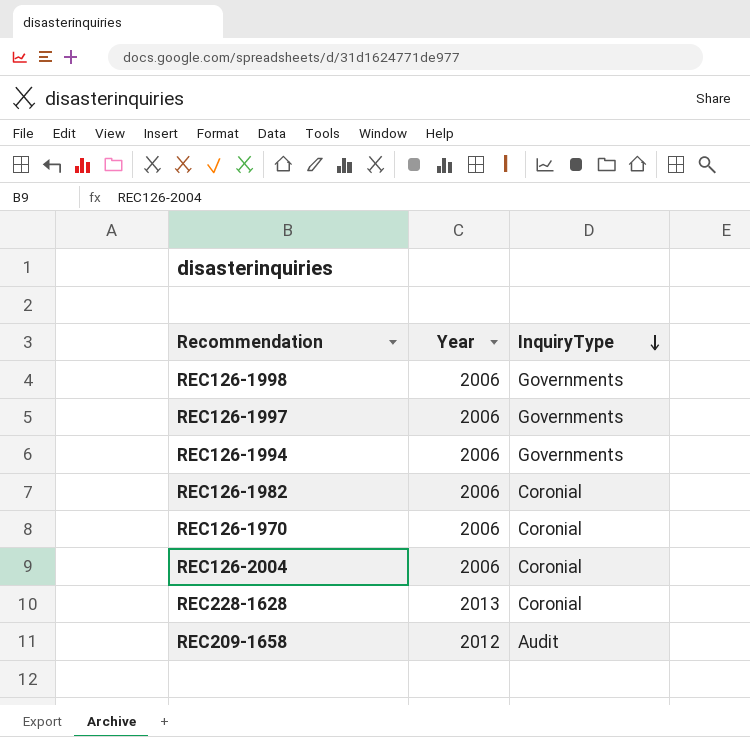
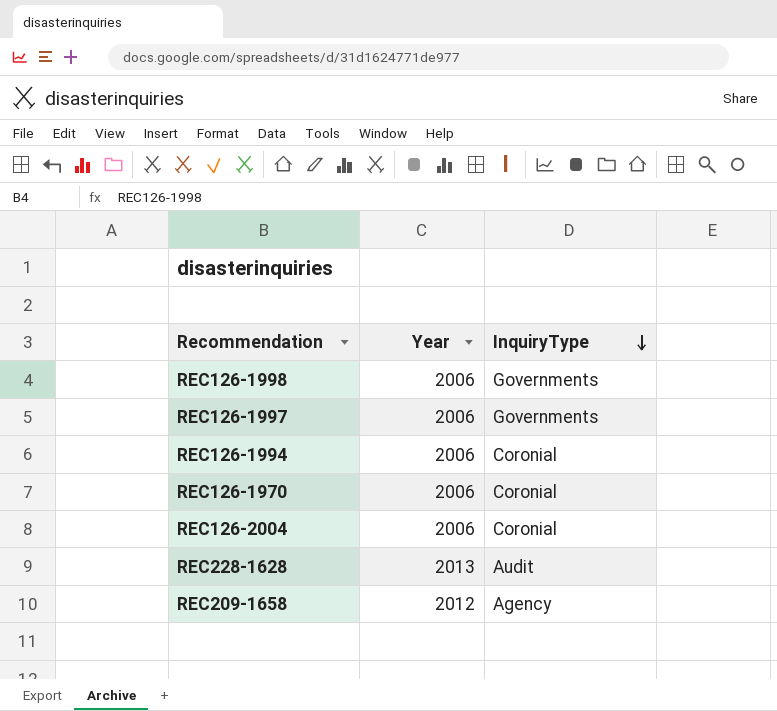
row REC126-1982: 2006 | Coronial -> none
REC126-1994 | InquiryType: Governments -> Coronial
REC228-1628 | InquiryType: Coronial -> Audit
REC209-1658 | InquiryType: Audit -> Agency

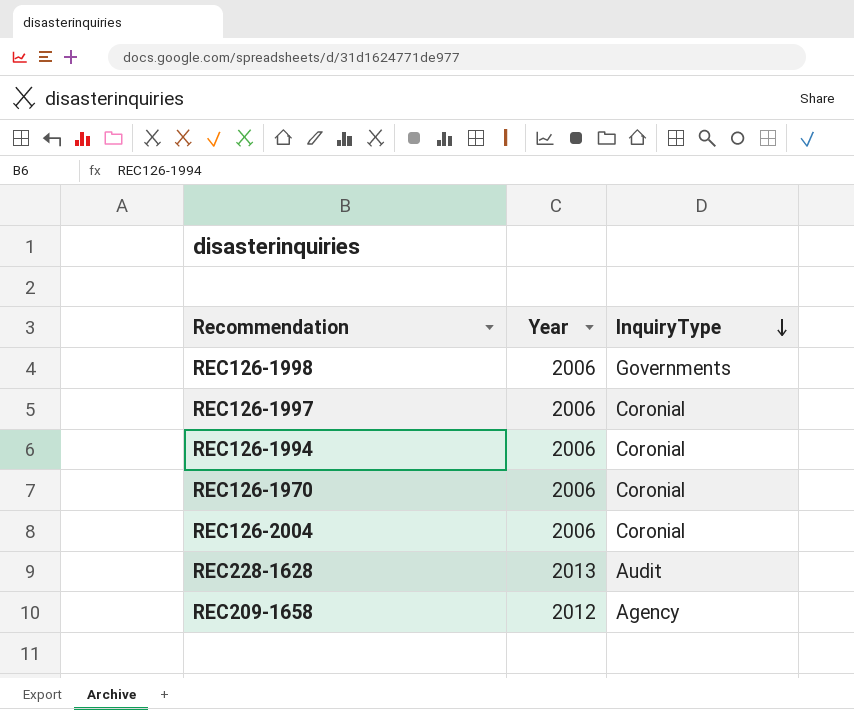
REC126-1997 | InquiryType: Governments -> Coronial

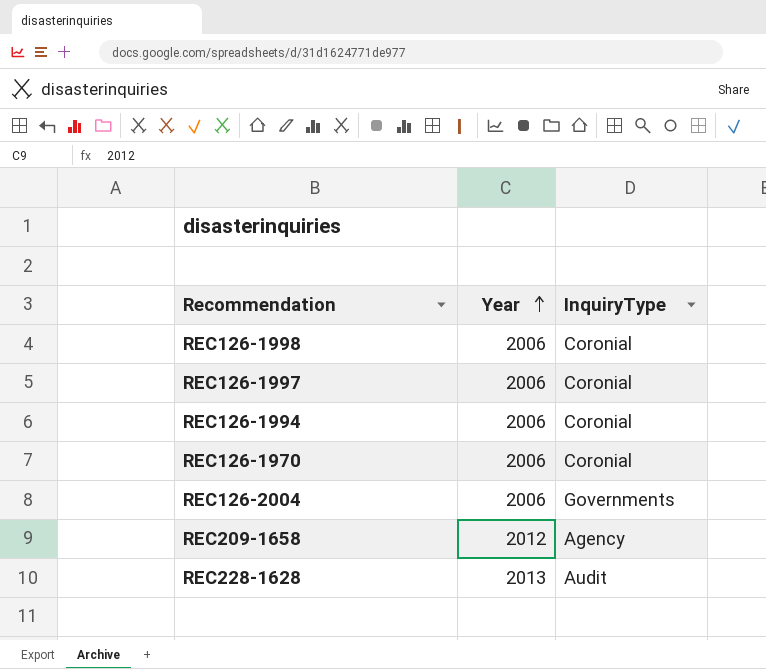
row order: InquiryType descending -> Year ascending
REC126-1998 | InquiryType: Governments -> Coronial
REC126-2004 | InquiryType: Coronial -> Governments

